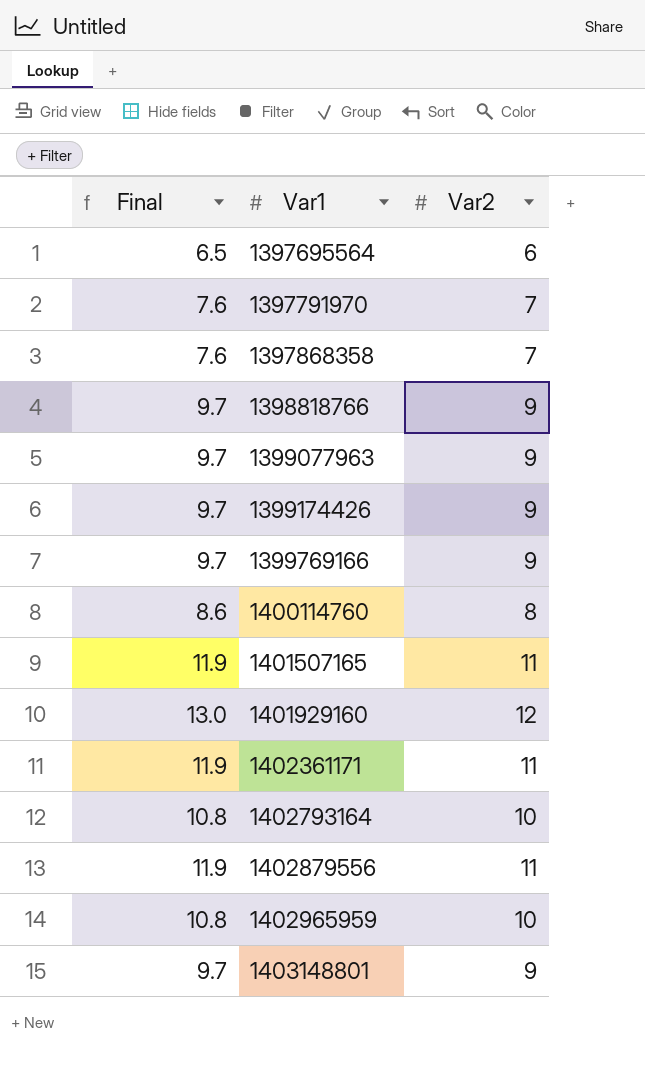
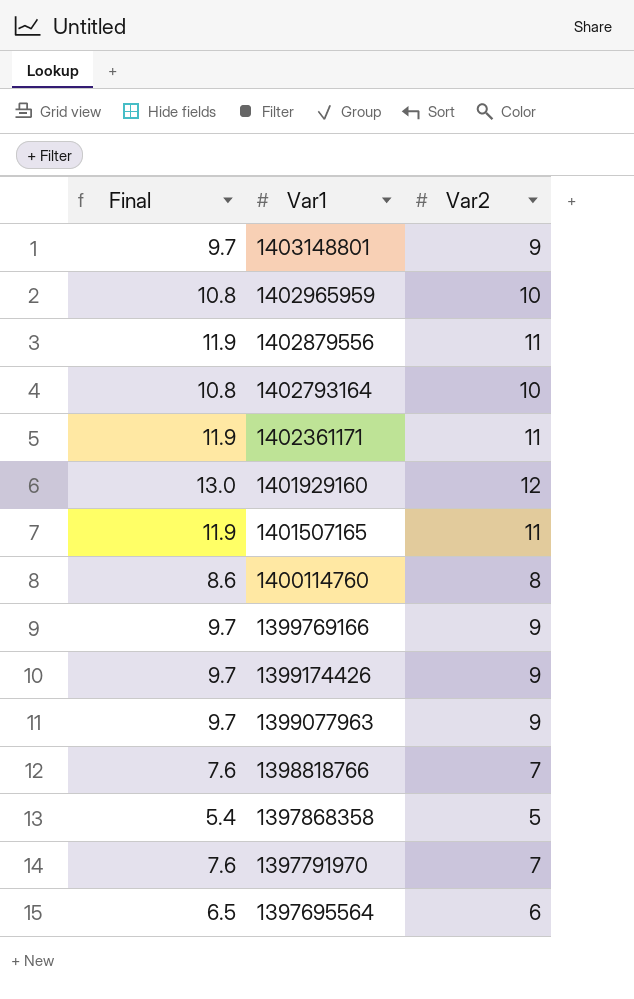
row order: Var1 ascending -> Var1 descending
1398818766 | Final: 9.7 -> 7.6
1398818766 | Var2: 9 -> 7
1397868358 | Final: 7.6 -> 5.4
1397868358 | Var2: 7 -> 5

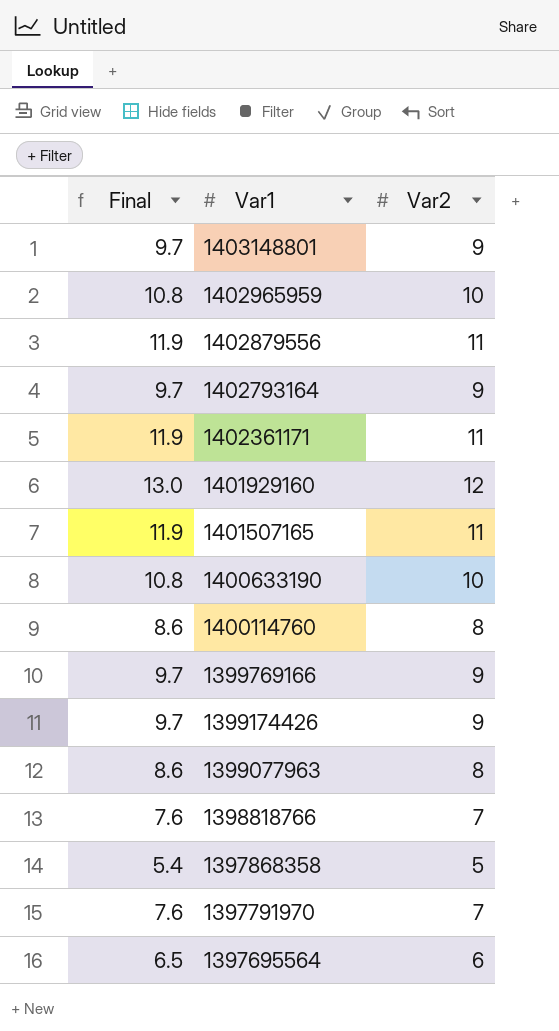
1402793164 | Final: 10.8 -> 9.7
1402793164 | Var2: 10 -> 9
row 1400633190: none -> 10.8 | 10
1399077963 | Final: 9.7 -> 8.6
1399077963 | Var2: 9 -> 8

